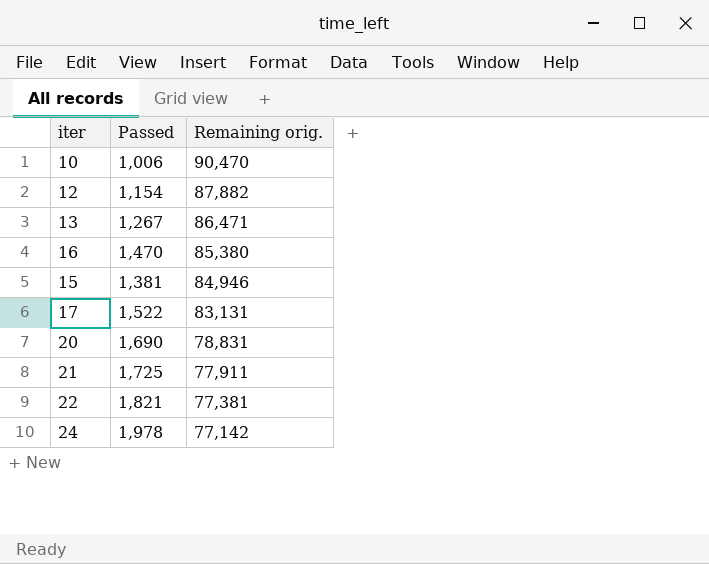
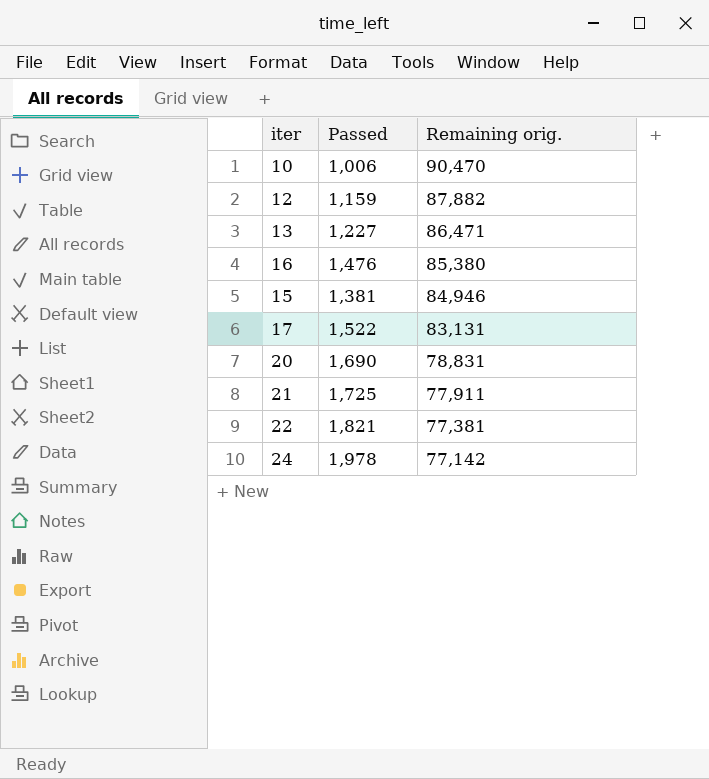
12 | Passed: 1,154 -> 1,159
13 | Passed: 1,267 -> 1,227
16 | Passed: 1,470 -> 1,476

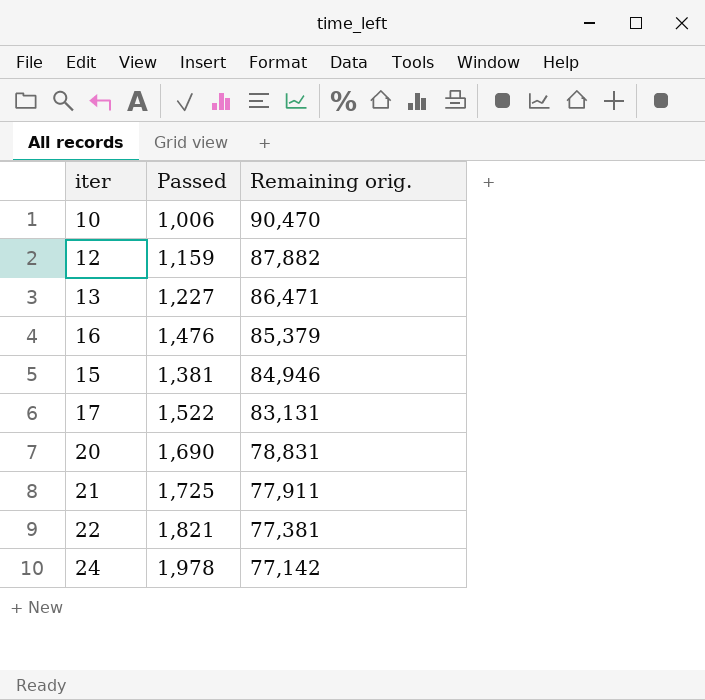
16 | Remaining orig.: 85,380 -> 85,379

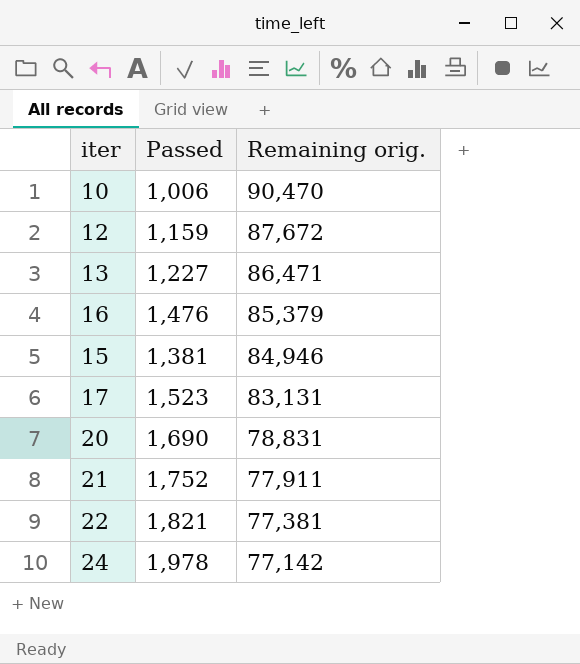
12 | Remaining orig.: 87,882 -> 87,672
17 | Passed: 1,522 -> 1,523
21 | Passed: 1,725 -> 1,752

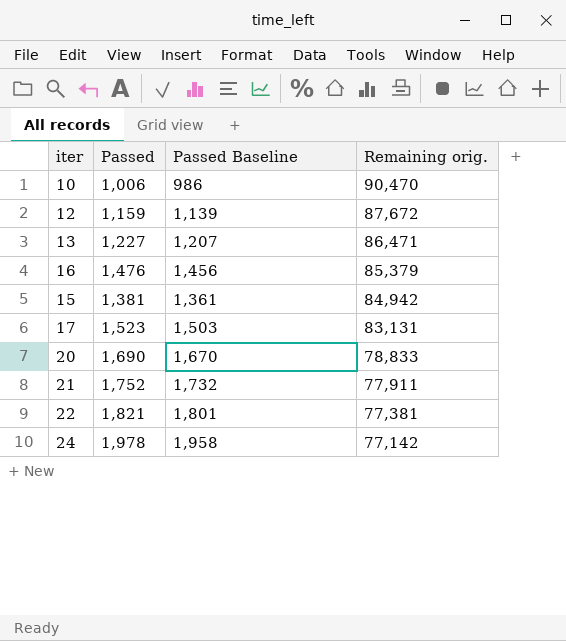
column Passed Baseline | formula: none -> [Passed] - 20
15 | Remaining orig.: 84,946 -> 84,942
20 | Remaining orig.: 78,831 -> 78,833

